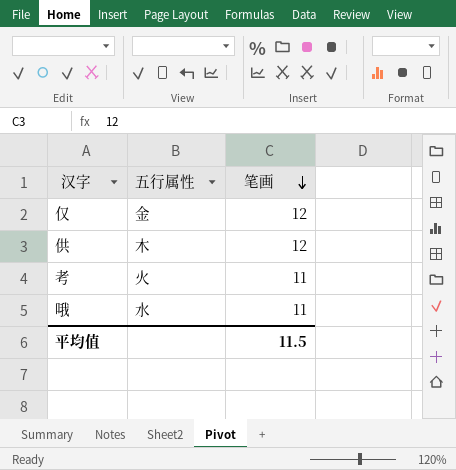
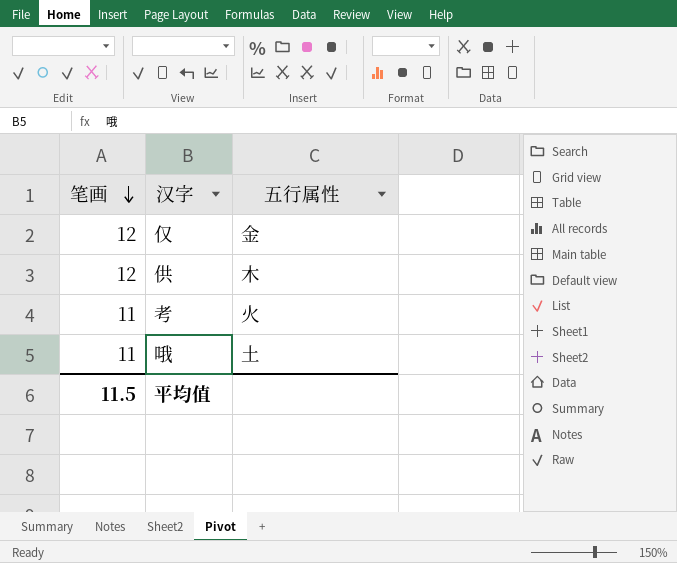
column 笔画 | position: 3 -> 1
哦 | 五行属性: 水 -> 土

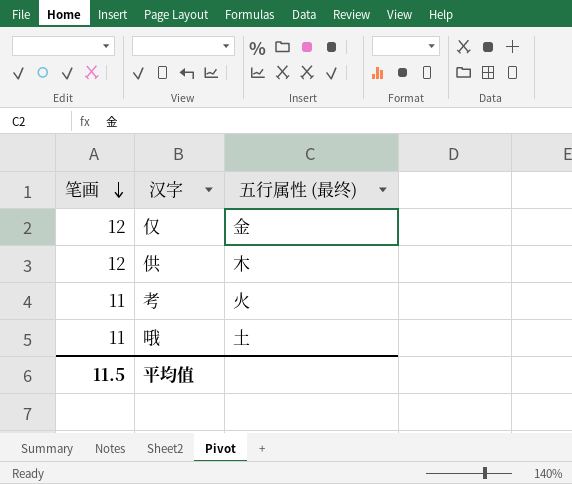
column name: 五行属性 -> 五行属性 (最终)

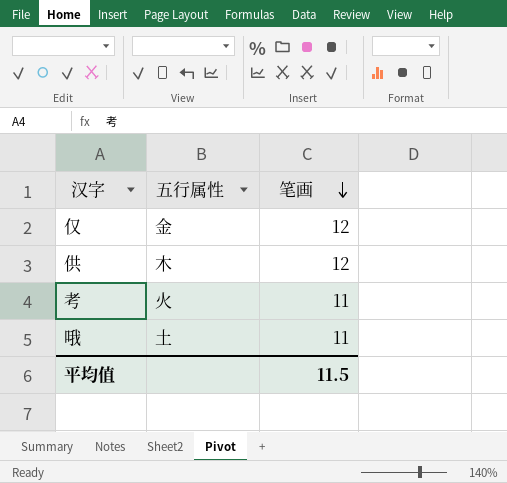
column name: 五行属性 (最终) -> 五行属性
column 笔画 | position: 1 -> 3

